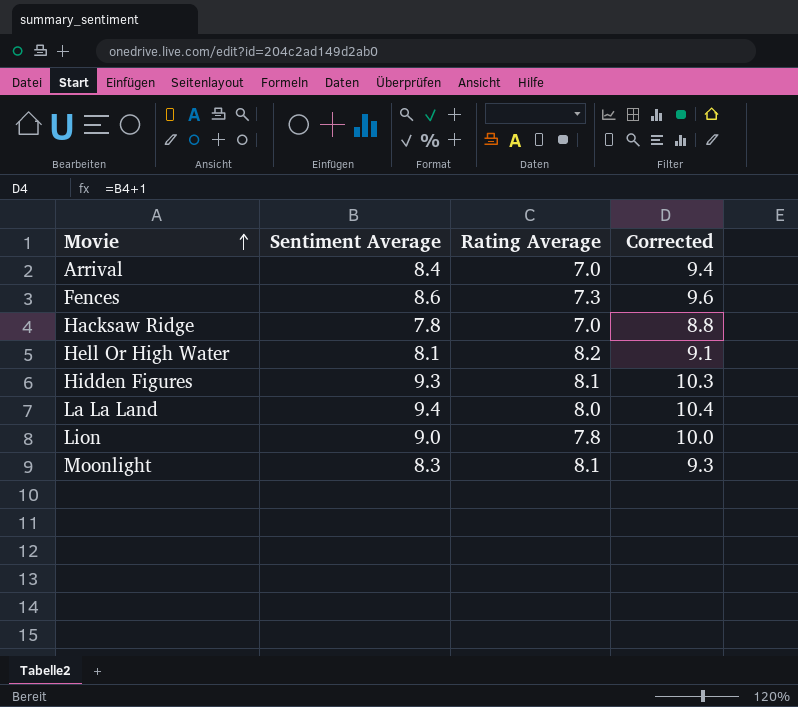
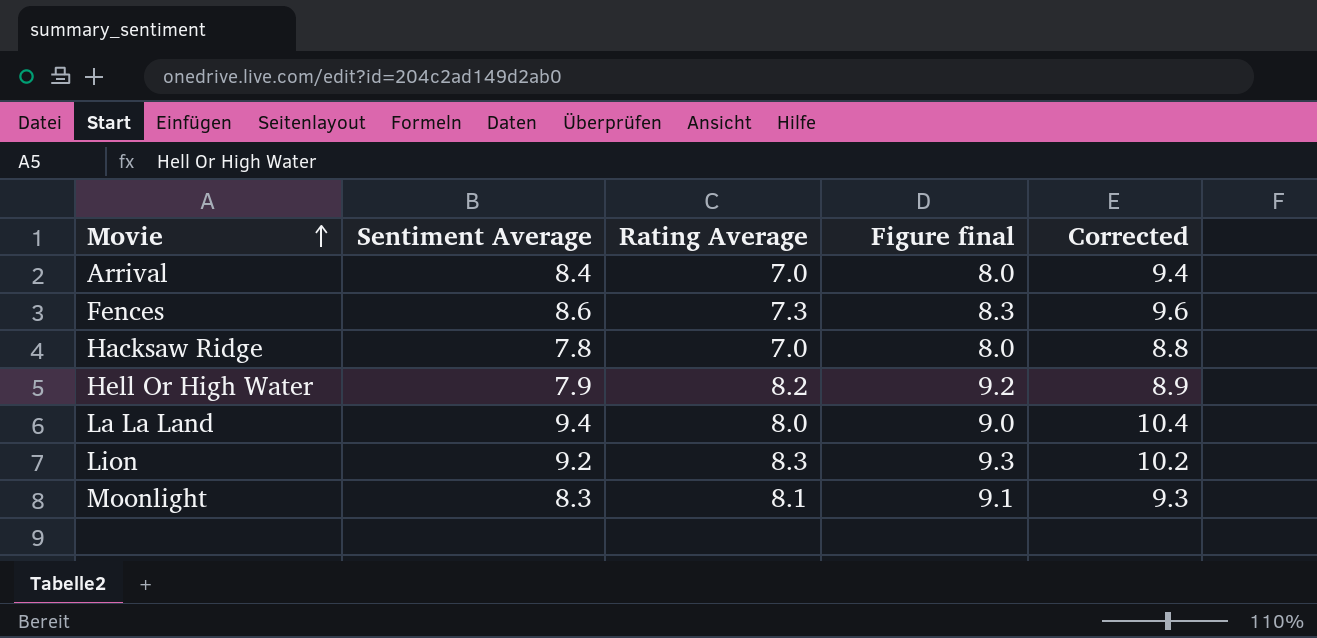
column Figure final | formula: none -> [Rating Average] + 1
row Hidden Figures: 9.3 | 8.1 | 10.3 -> none
Hell Or High Water | Sentiment Average: 8.1 -> 7.9
Hell Or High Water | Corrected: 9.1 -> 8.9
Lion | Sentiment Average: 9.0 -> 9.2
Lion | Rating Average: 7.8 -> 8.3
Lion | Corrected: 10.0 -> 10.2

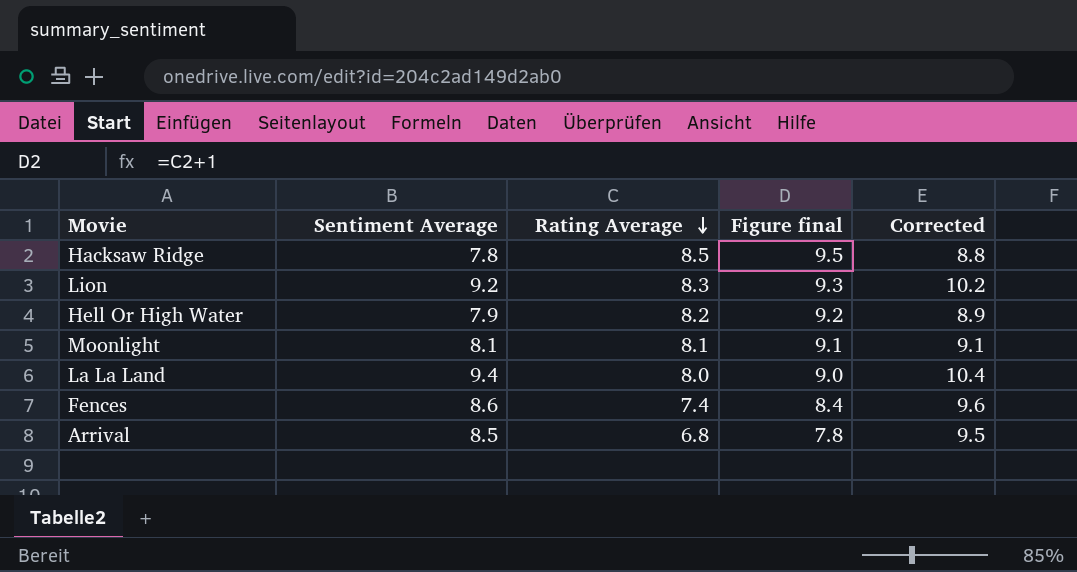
row order: Movie ascending -> Rating Average descending
Hacksaw Ridge | Rating Average: 7.0 -> 8.5
Hacksaw Ridge | Figure final: 8.0 -> 9.5
Moonlight | Sentiment Average: 8.3 -> 8.1
Moonlight | Corrected: 9.3 -> 9.1
Fences | Rating Average: 7.3 -> 7.4
Fences | Figure final: 8.3 -> 8.4
Arrival | Sentiment Average: 8.4 -> 8.5
Arrival | Rating Average: 7.0 -> 6.8
Arrival | Figure final: 8.0 -> 7.8
Arrival | Corrected: 9.4 -> 9.5

